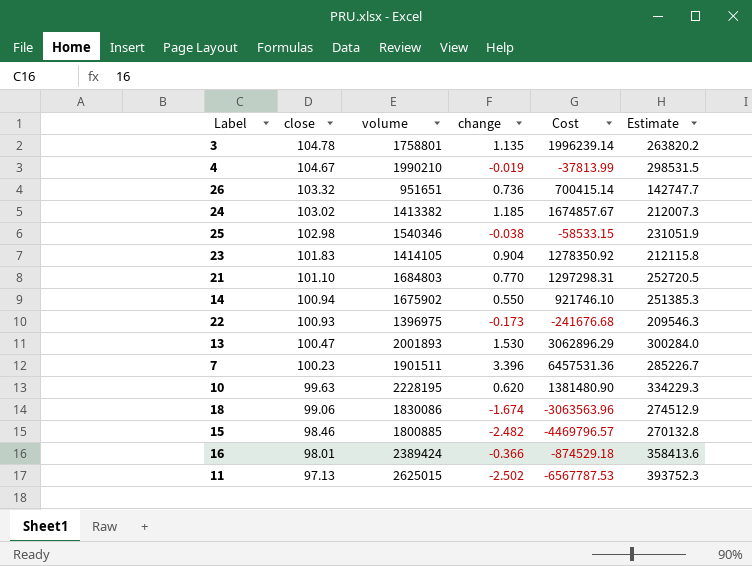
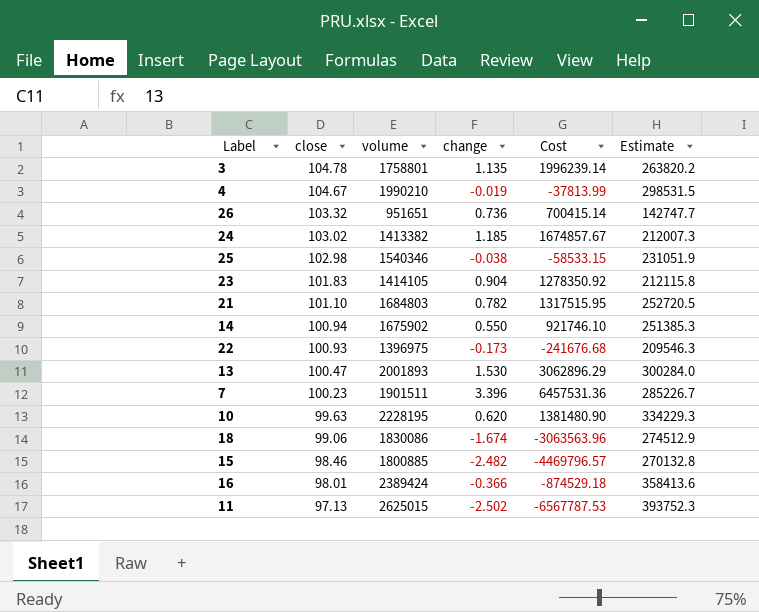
21 | change: 0.770 -> 0.782
21 | Cost: 1297298.31 -> 1317515.95

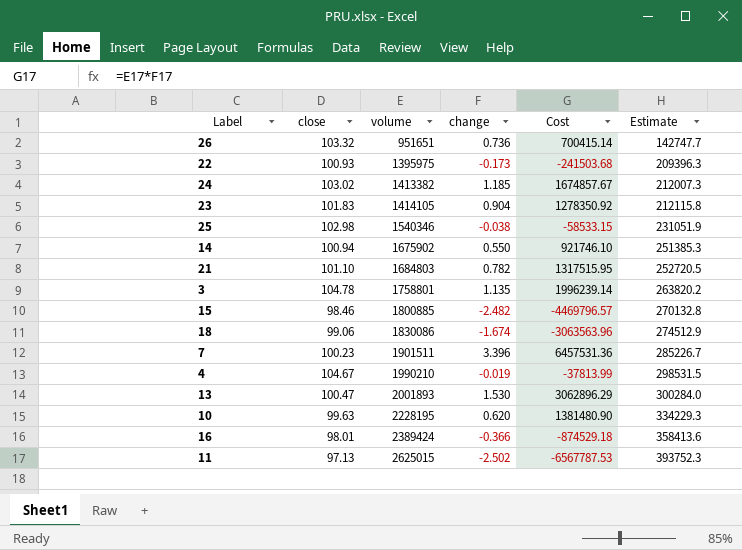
row order: close descending -> volume ascending
22 | volume: 1396975 -> 1395975
22 | Cost: -241676.68 -> -241503.68
22 | Estimate: 209546.3 -> 209396.3

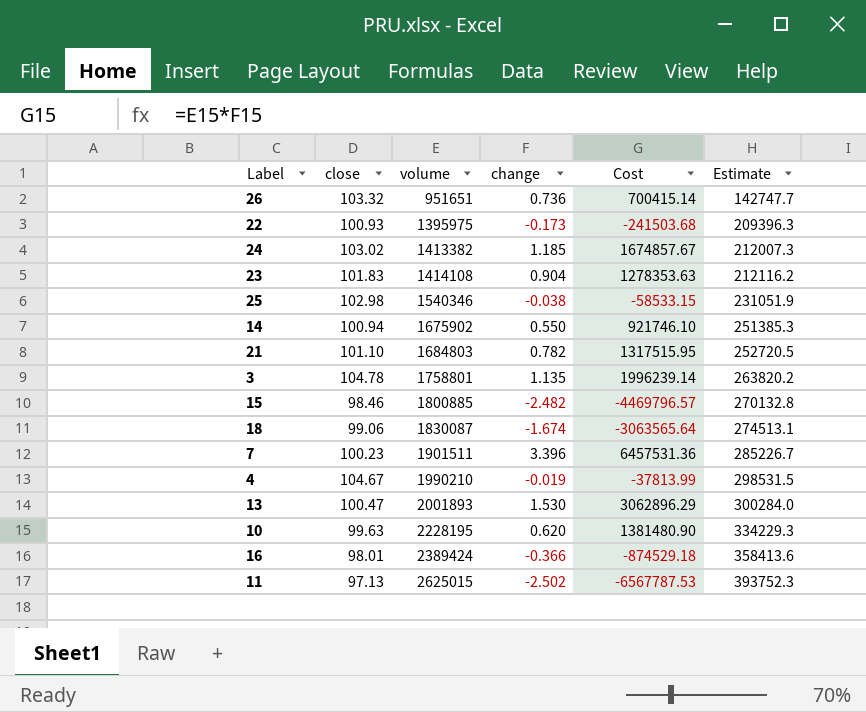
23 | volume: 1414105 -> 1414108
23 | Cost: 1278350.92 -> 1278353.63
23 | Estimate: 212115.8 -> 212116.2
18 | volume: 1830086 -> 1830087
18 | Cost: -3063563.96 -> -3063565.64
18 | Estimate: 274512.9 -> 274513.1

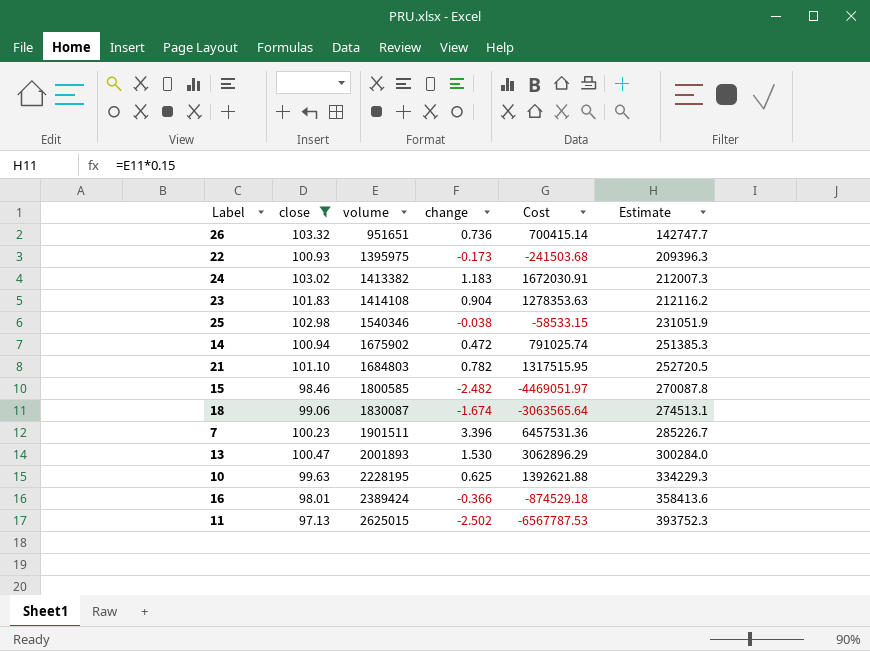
filter: none -> close <= 103.32
24 | change: 1.185 -> 1.183
24 | Cost: 1674857.67 -> 1672030.91
14 | change: 0.550 -> 0.472
14 | Cost: 921746.10 -> 791025.74
15 | volume: 1800885 -> 1800585
15 | Cost: -4469796.57 -> -4469051.97
15 | Estimate: 270132.8 -> 270087.8
10 | change: 0.620 -> 0.625
10 | Cost: 1381480.90 -> 1392621.88

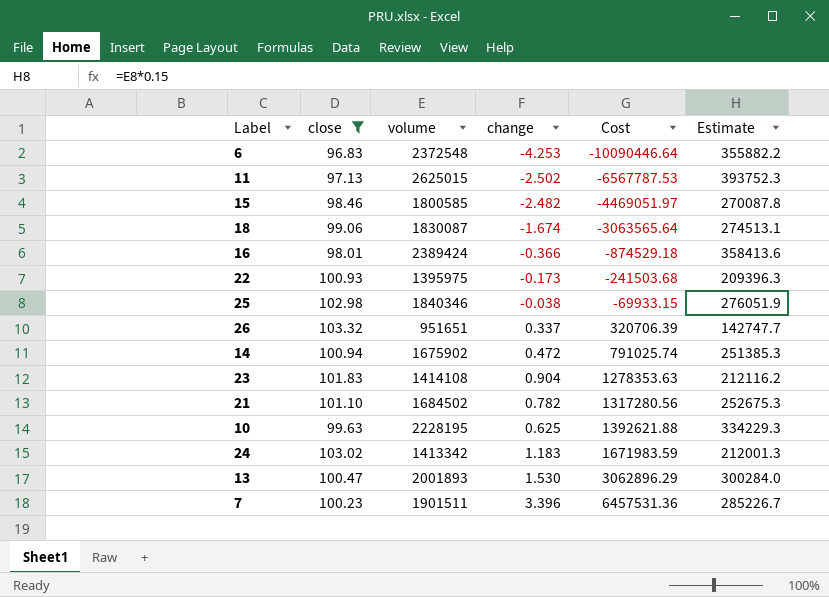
row order: volume ascending -> Cost ascending
row 6: none -> 96.83 | 2372548 | -4.253 | -10090446.64 | 355882.2
25 | volume: 1540346 -> 1840346
25 | Cost: -58533.15 -> -69933.15
25 | Estimate: 231051.9 -> 276051.9
26 | change: 0.736 -> 0.337
26 | Cost: 700415.14 -> 320706.39
21 | volume: 1684803 -> 1684502
21 | Cost: 1317515.95 -> 1317280.56
21 | Estimate: 252720.5 -> 252675.3
24 | volume: 1413382 -> 1413342
24 | Cost: 1672030.91 -> 1671983.59
24 | Estimate: 212007.3 -> 212001.3

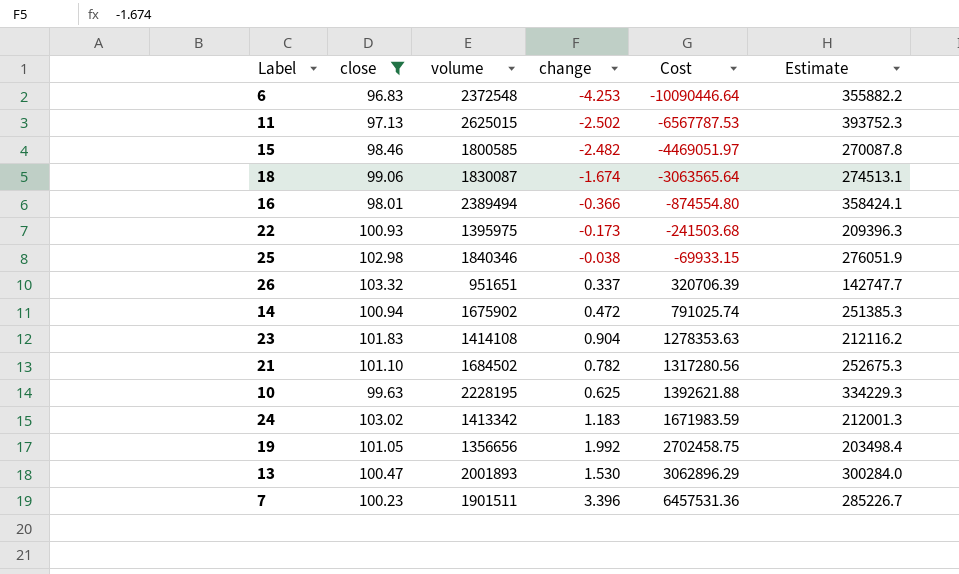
16 | volume: 2389424 -> 2389494
16 | Cost: -874529.18 -> -874554.80
16 | Estimate: 358413.6 -> 358424.1
row 19: none -> 101.05 | 1356656 | 1.992 | 2702458.75 | 203498.4

